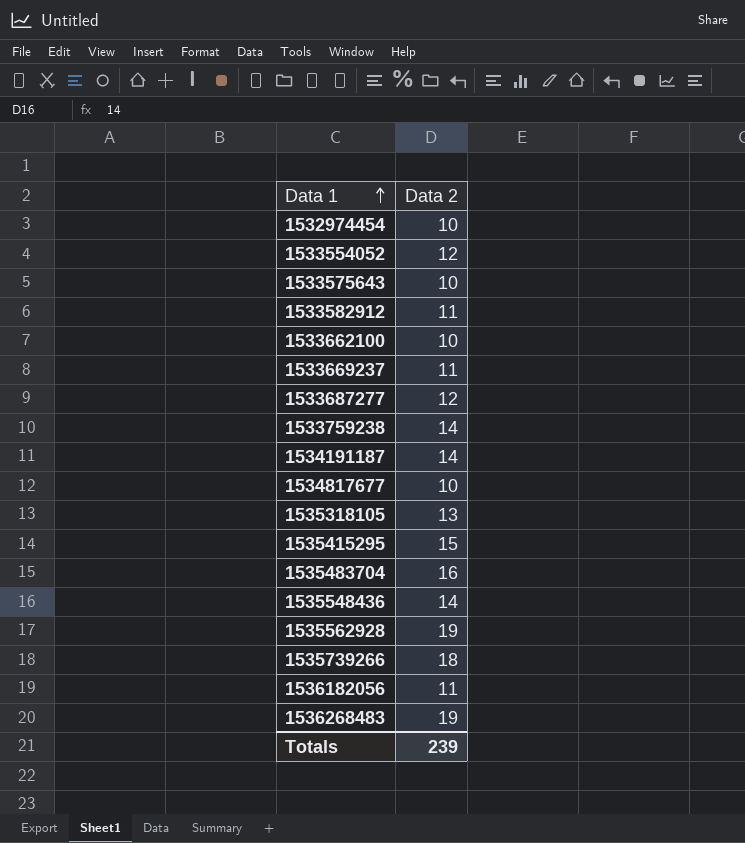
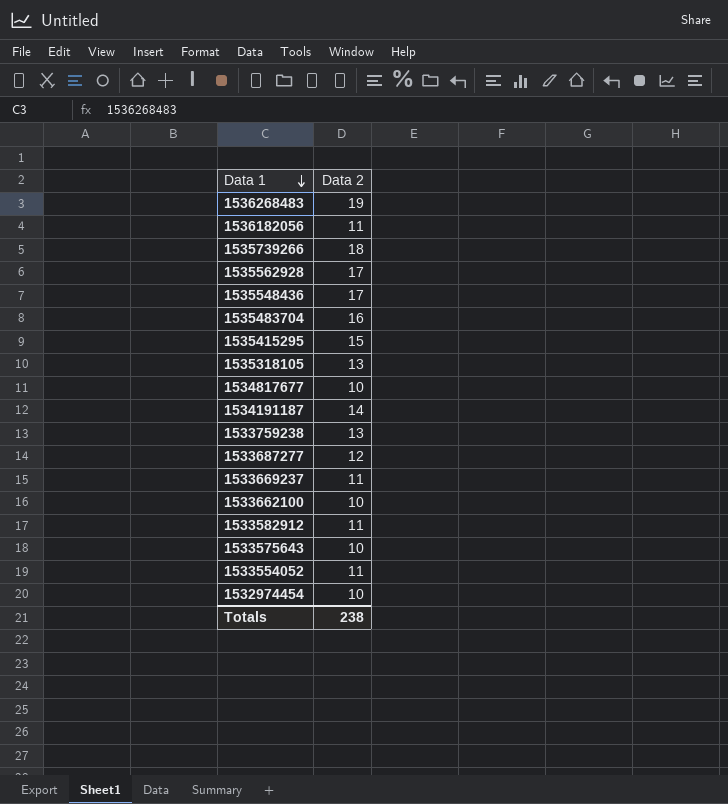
row order: Data 1 ascending -> Data 1 descending
1535562928 | Data 2: 19 -> 17
1535548436 | Data 2: 14 -> 17
1533759238 | Data 2: 14 -> 13
1533554052 | Data 2: 12 -> 11
Totals | Data 2: 239 -> 238

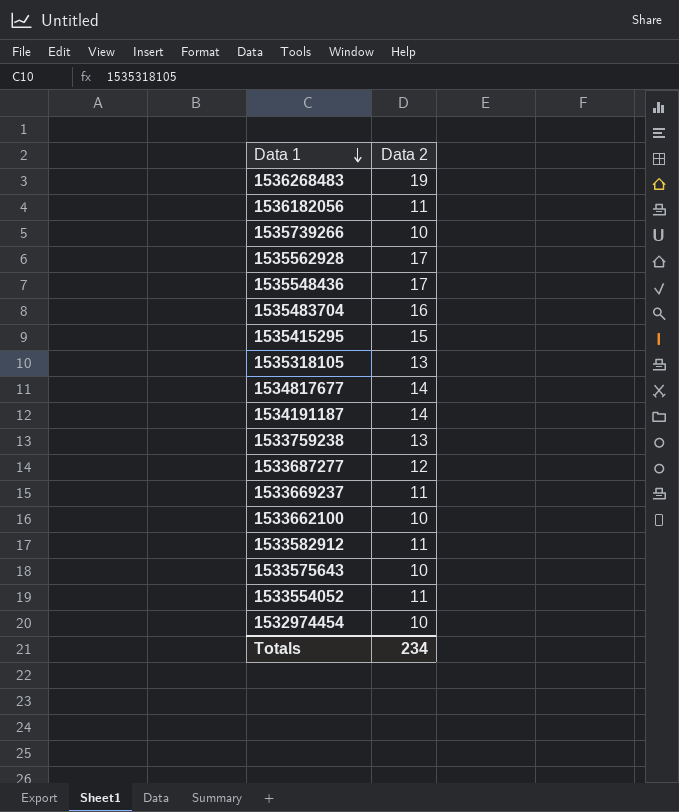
1535739266 | Data 2: 18 -> 10
1534817677 | Data 2: 10 -> 14
Totals | Data 2: 238 -> 234

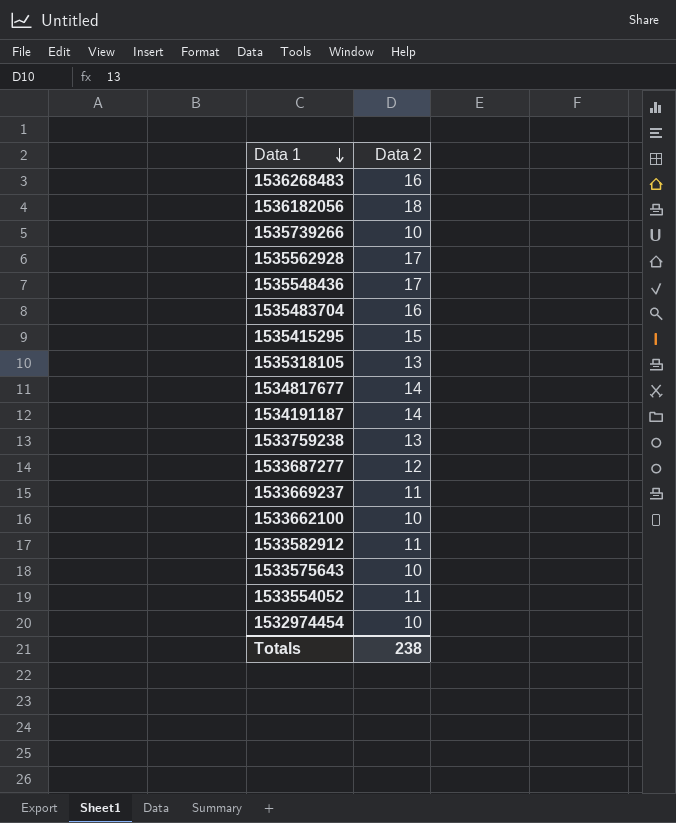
1536268483 | Data 2: 19 -> 16
1536182056 | Data 2: 11 -> 18
Totals | Data 2: 234 -> 238

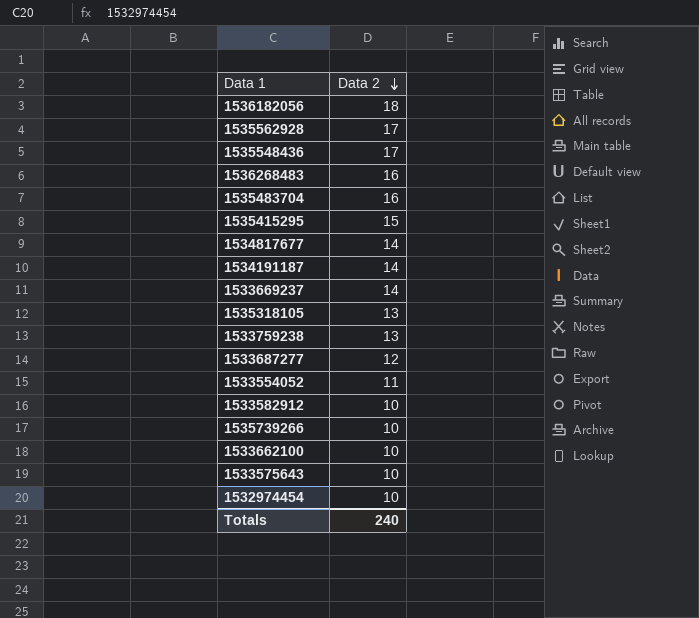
row order: Data 1 descending -> Data 2 descending
1533669237 | Data 2: 11 -> 14
1533582912 | Data 2: 11 -> 10
Totals | Data 2: 238 -> 240

